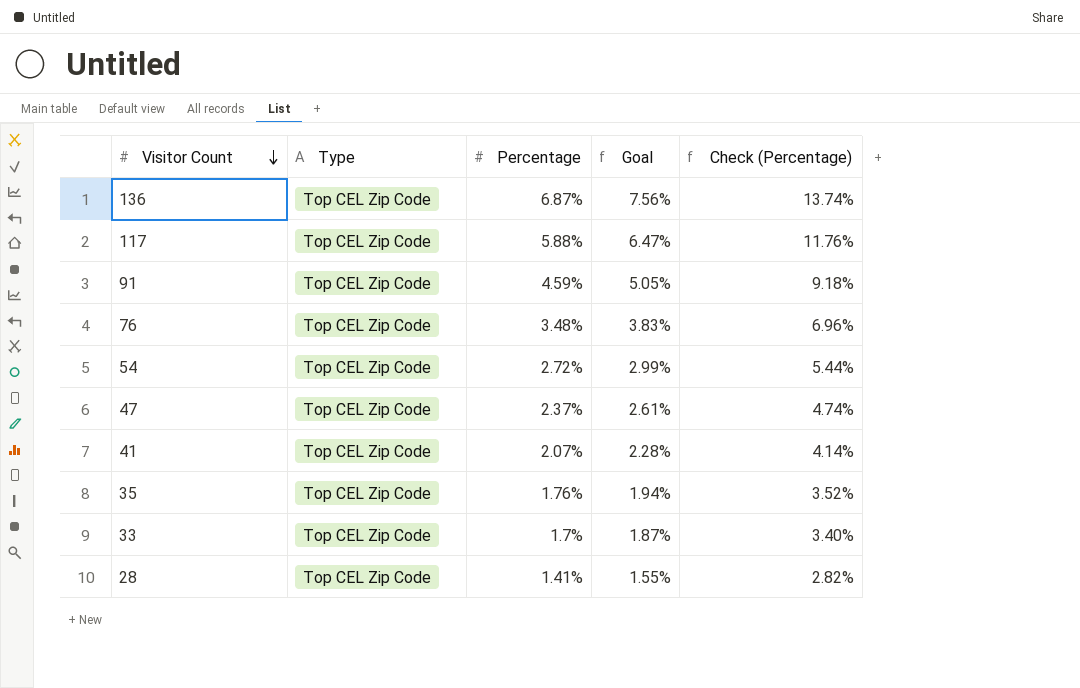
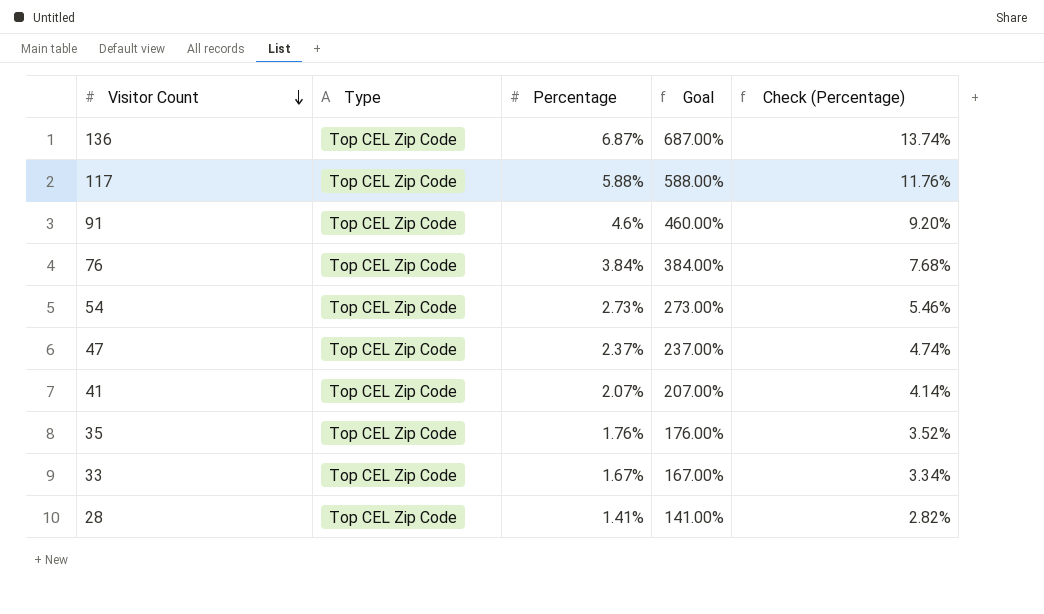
column Goal | formula: [Percentage] * 1.1 -> [Percentage] * 100
91 | Percentage: 4.59% -> 4.6%
91 | Check (Percentage): 9.18% -> 9.20%
76 | Percentage: 3.48% -> 3.84%
76 | Check (Percentage): 6.96% -> 7.68%
54 | Percentage: 2.72% -> 2.73%
54 | Check (Percentage): 5.44% -> 5.46%
33 | Percentage: 1.7% -> 1.67%
33 | Check (Percentage): 3.40% -> 3.34%

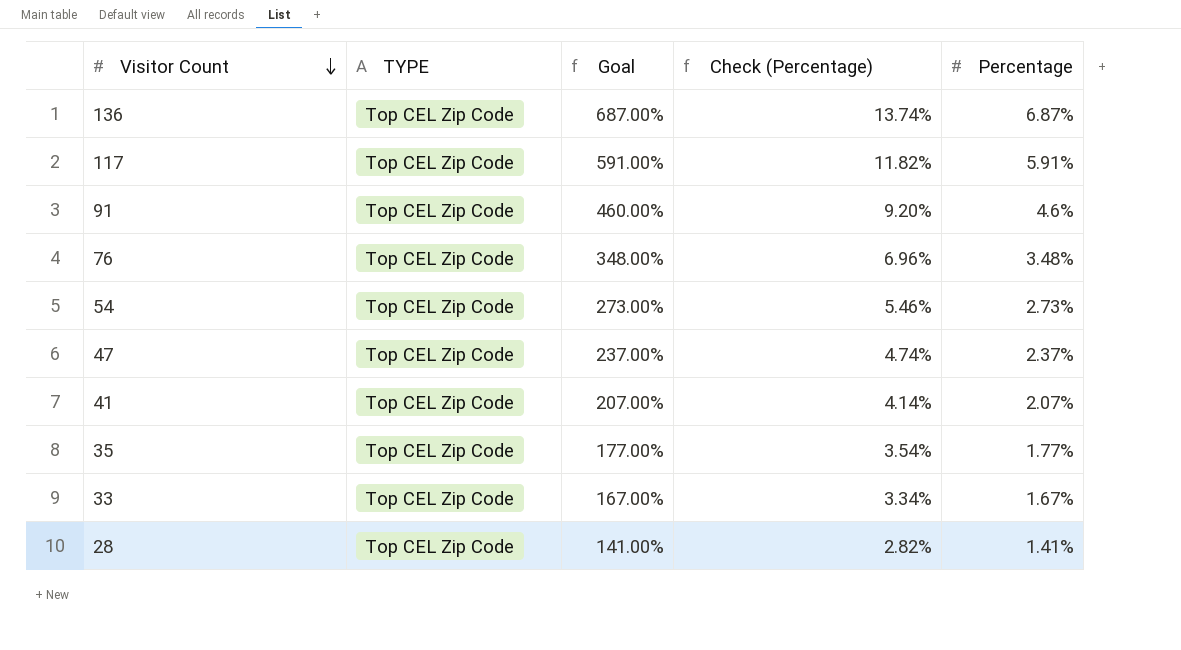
column name: Type -> TYPE
column Percentage | position: 3 -> 5
117 | Goal: 588.00% -> 591.00%
117 | Check (Percentage): 11.76% -> 11.82%
117 | Percentage: 5.88% -> 5.91%
76 | Goal: 384.00% -> 348.00%
76 | Check (Percentage): 7.68% -> 6.96%
76 | Percentage: 3.84% -> 3.48%
35 | Goal: 176.00% -> 177.00%
35 | Check (Percentage): 3.52% -> 3.54%
35 | Percentage: 1.76% -> 1.77%

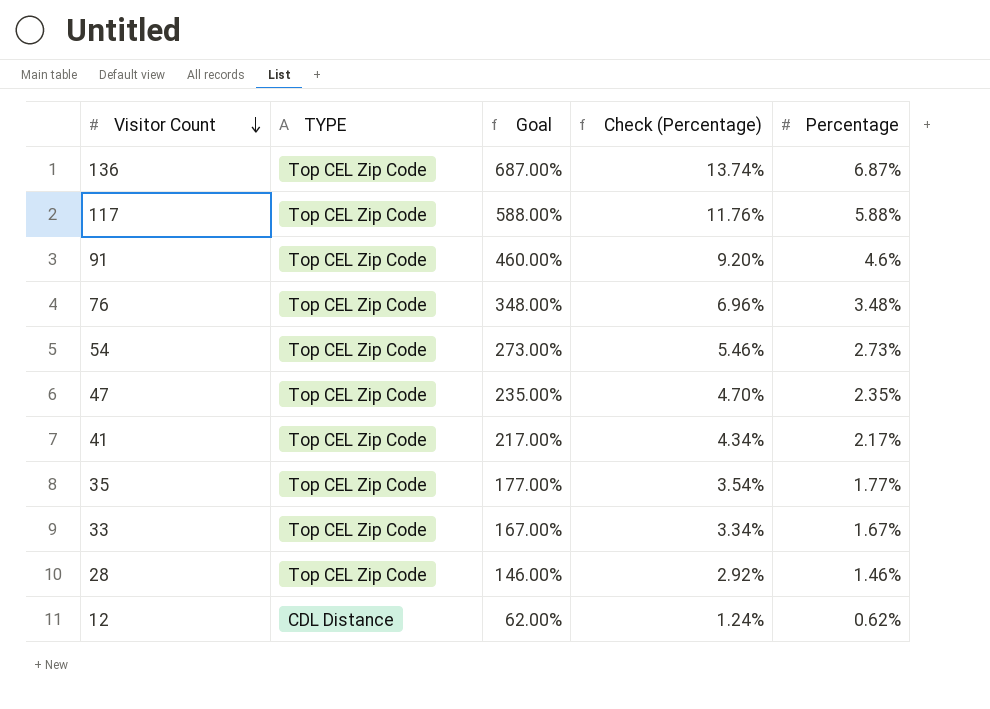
117 | Goal: 591.00% -> 588.00%
117 | Check (Percentage): 11.82% -> 11.76%
117 | Percentage: 5.91% -> 5.88%
47 | Goal: 237.00% -> 235.00%
47 | Check (Percentage): 4.74% -> 4.70%
47 | Percentage: 2.37% -> 2.35%
41 | Goal: 207.00% -> 217.00%
41 | Check (Percentage): 4.14% -> 4.34%
41 | Percentage: 2.07% -> 2.17%
28 | Goal: 141.00% -> 146.00%
28 | Check (Percentage): 2.82% -> 2.92%
28 | Percentage: 1.41% -> 1.46%
row 12: none -> CDL Distance | 62.00% | 1.24% | 0.62%

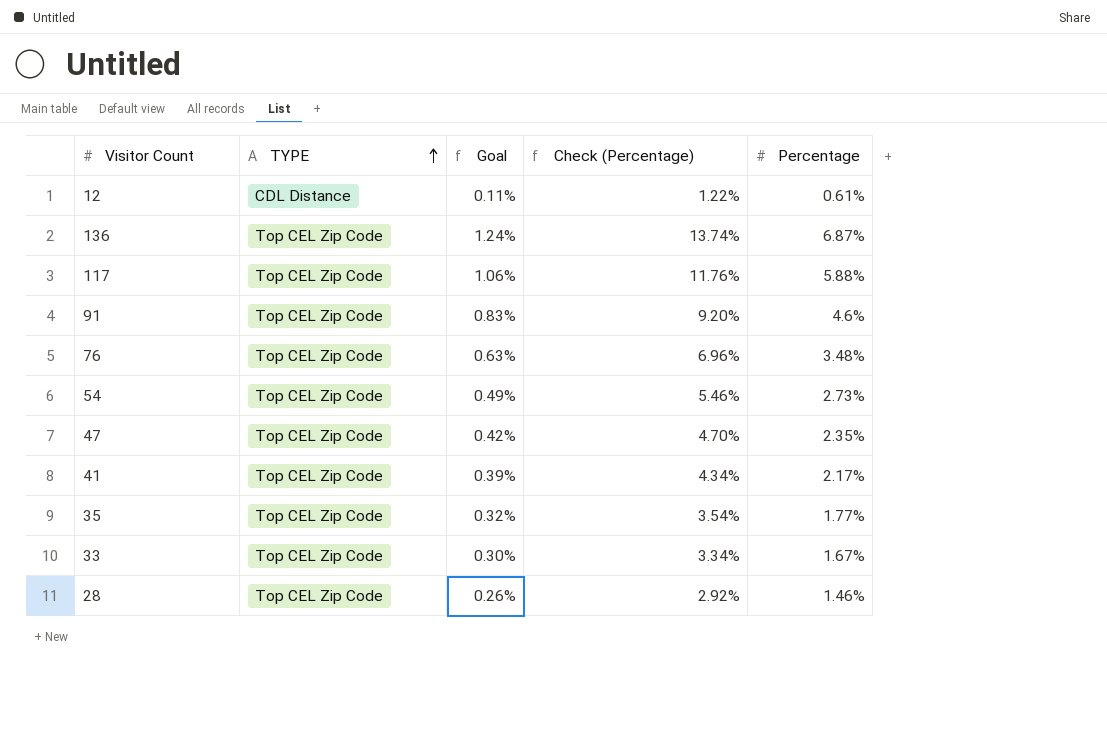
row order: Visitor Count descending -> TYPE ascending
column Goal | formula: [Percentage] * 100 -> [Percentage] * 0.18
12 | Check (Percentage): 1.24% -> 1.22%
12 | Percentage: 0.62% -> 0.61%

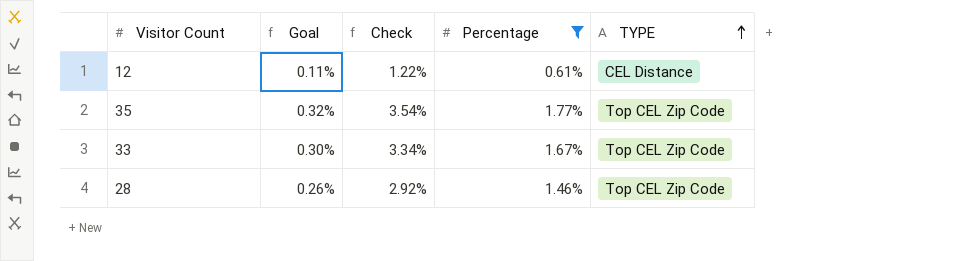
filter: none -> Percentage <= 1.77%
column name: Check (Percentage) -> Check
column TYPE | position: 2 -> 5
12 | TYPE: CDL Distance -> CEL Distance

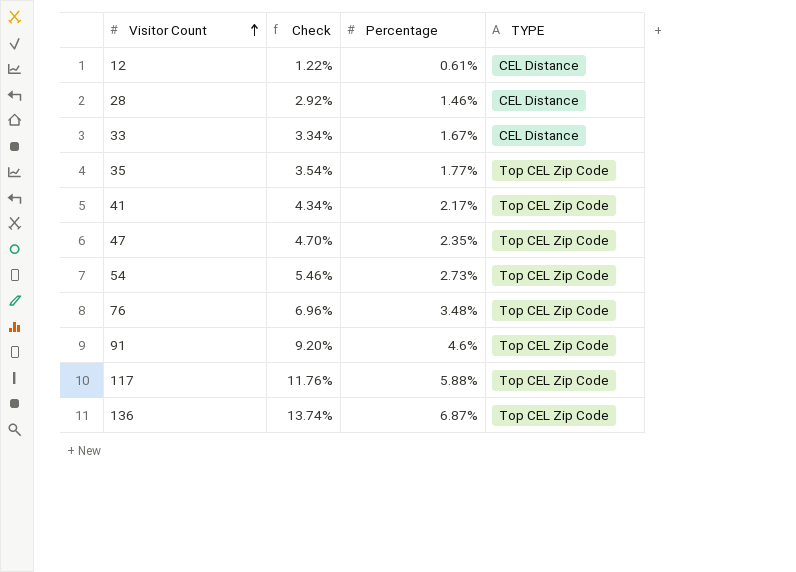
filter: Percentage <= 1.77% -> none
row order: TYPE ascending -> Visitor Count ascending
column Goal | formula: [Percentage] * 0.18 -> none
28 | TYPE: Top CEL Zip Code -> CEL Distance
33 | TYPE: Top CEL Zip Code -> CEL Distance

